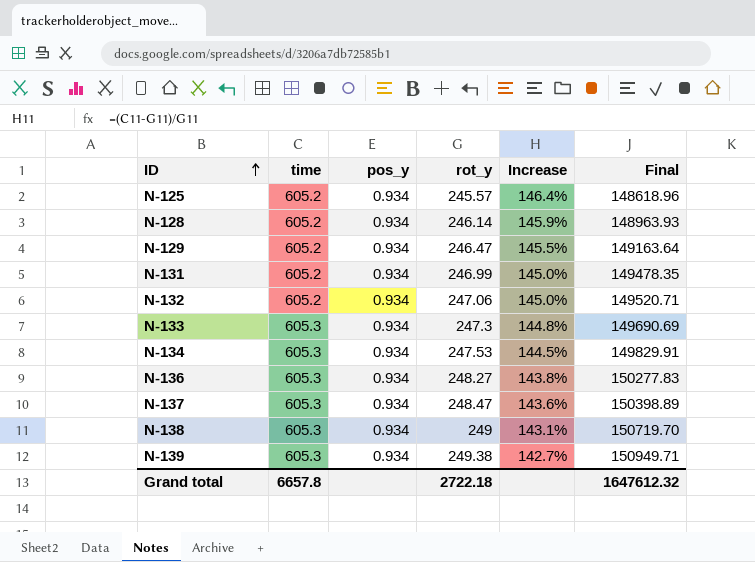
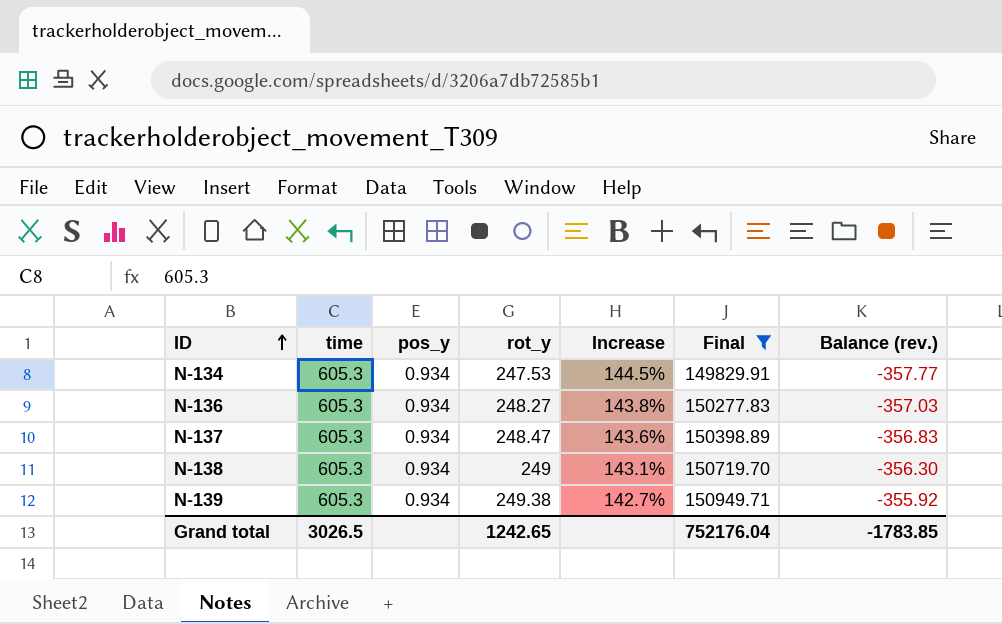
filter: none -> Final >= 149829.91
column Balance (rev.) | formula: none -> [rot_y] - [time]
Grand total | time: 6657.8 -> 3026.5
Grand total | rot_y: 2722.18 -> 1242.65
Grand total | Final: 1647612.32 -> 752176.04

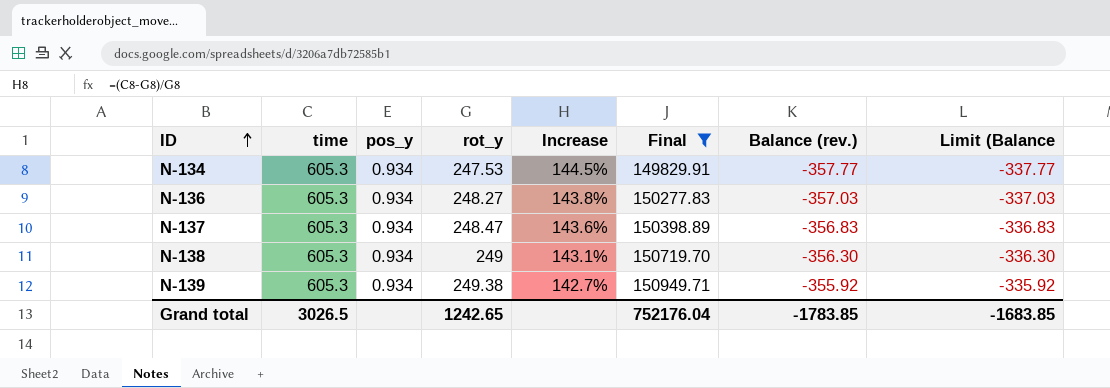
column Limit (Balance | formula: none -> [Balance (rev.)] + 20

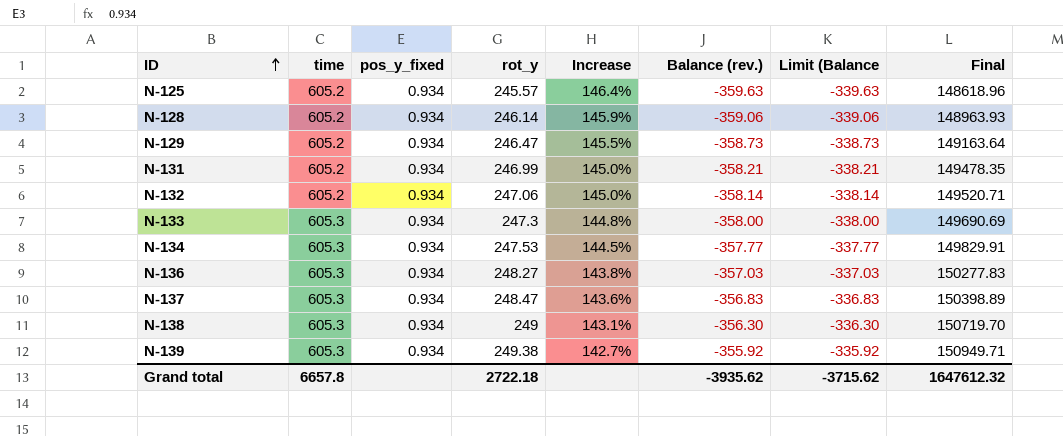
filter: Final >= 149829.91 -> none
column name: pos_y -> pos_y_fixed
column Final | position: 6 -> 8
Grand total | time: 3026.5 -> 6657.8
Grand total | rot_y: 1242.65 -> 2722.18
Grand total | Balance (rev.): -1783.85 -> -3935.62
Grand total | Limit (Balance: -1683.85 -> -3715.62
Grand total | Final: 752176.04 -> 1647612.32

